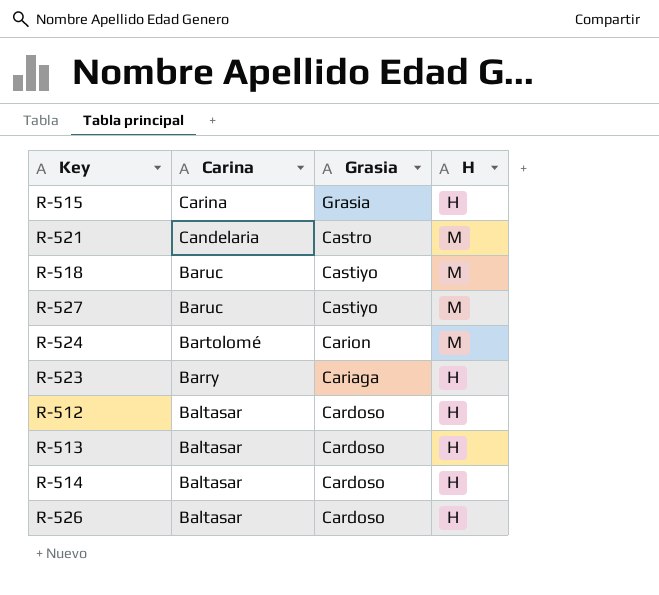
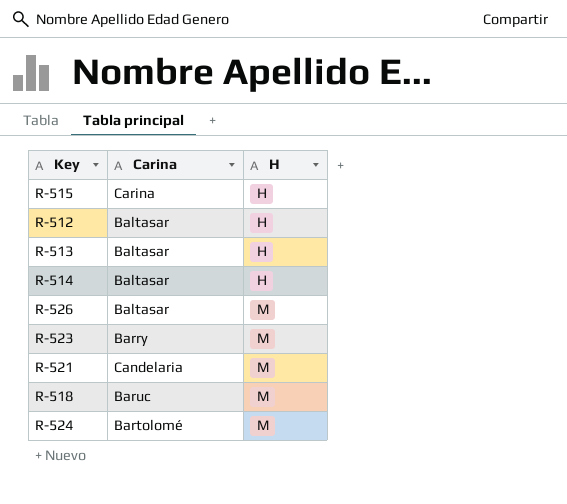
row order: Carina descending -> H ascending
column Grasia | position: 3 -> none
row R-527: Baruc | Castiyo | M -> none
R-526 | H: H -> M
R-523 | H: H -> M

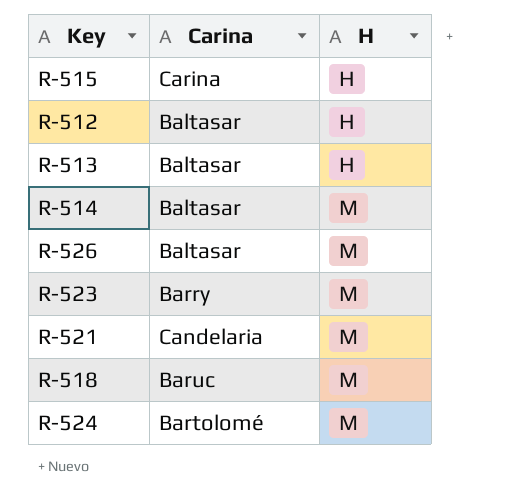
R-514 | H: H -> M

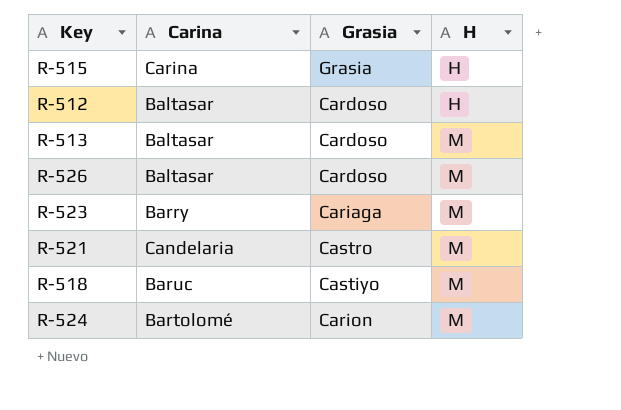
column Grasia | position: none -> 3
row R-514: Baltasar | M -> none
R-513 | H: H -> M

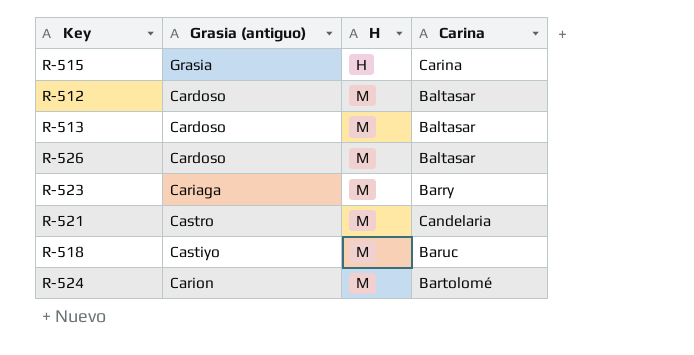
column name: Grasia -> Grasia (antiguo)
column Carina | position: 2 -> 4
R-512 | H: H -> M

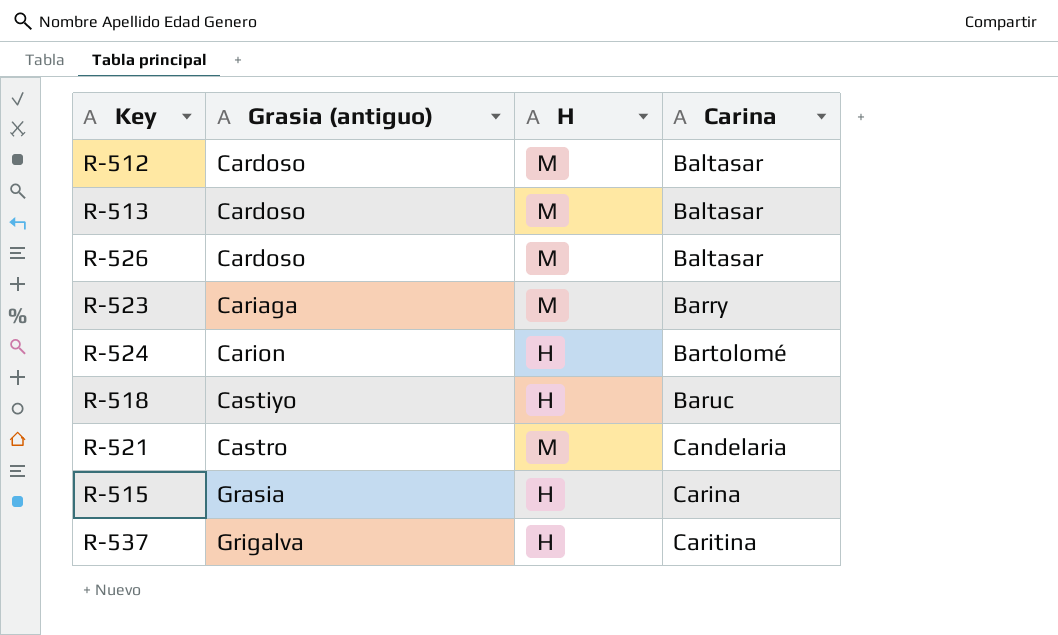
row order: H ascending -> Grasia (antiguo) ascending
R-524 | H: M -> H
R-518 | H: M -> H
row R-537: none -> Grigalva | H | Caritina

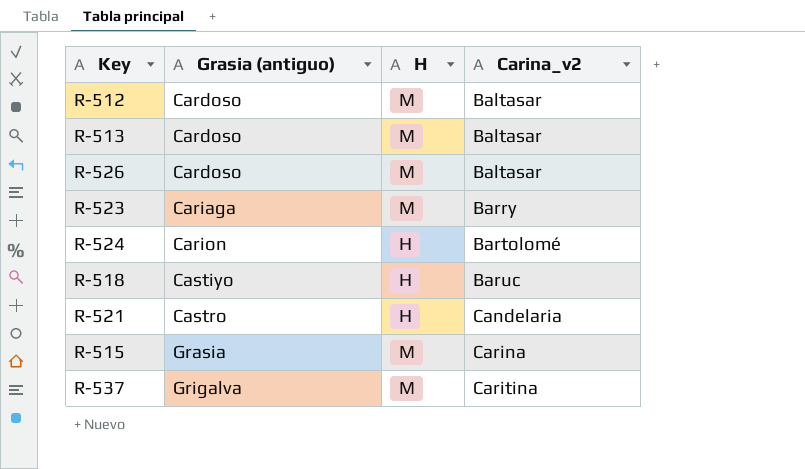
column name: Carina -> Carina_v2
R-521 | H: M -> H
R-515 | H: H -> M
R-537 | H: H -> M

